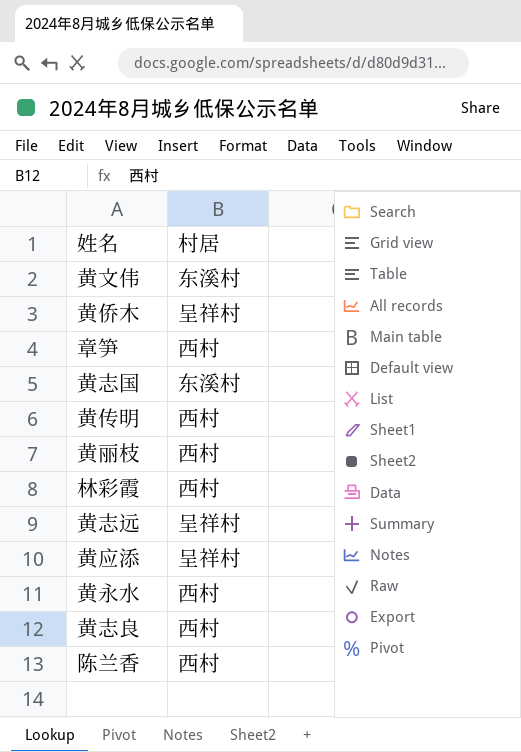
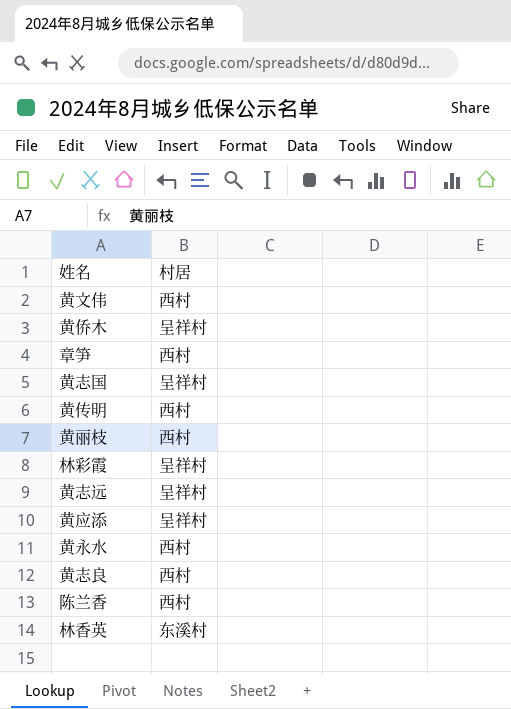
黄文伟 | 村居: 东溪村 -> 西村
黄志国 | 村居: 东溪村 -> 呈祥村
林彩霞 | 村居: 西村 -> 呈祥村
row 林香英: none -> 东溪村

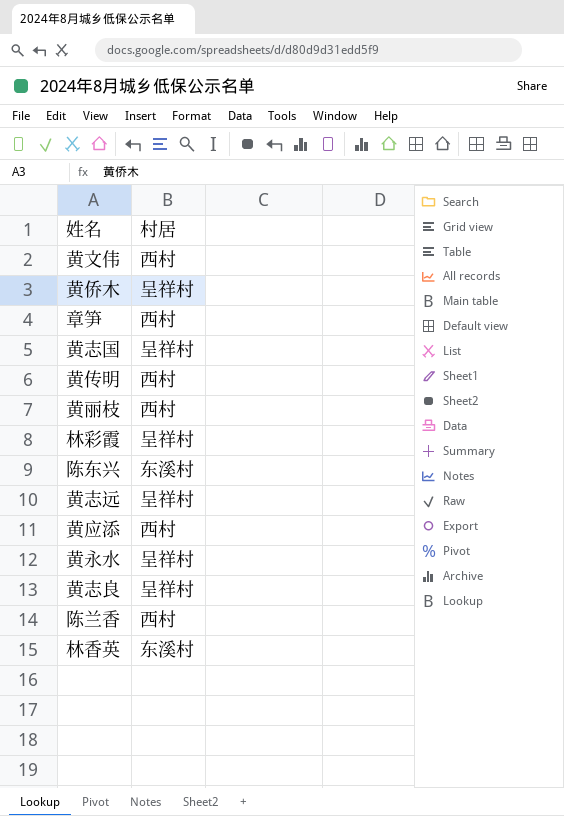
row 陈东兴: none -> 东溪村
黄应添 | 村居: 呈祥村 -> 西村
黄永水 | 村居: 西村 -> 呈祥村
黄志良 | 村居: 西村 -> 呈祥村

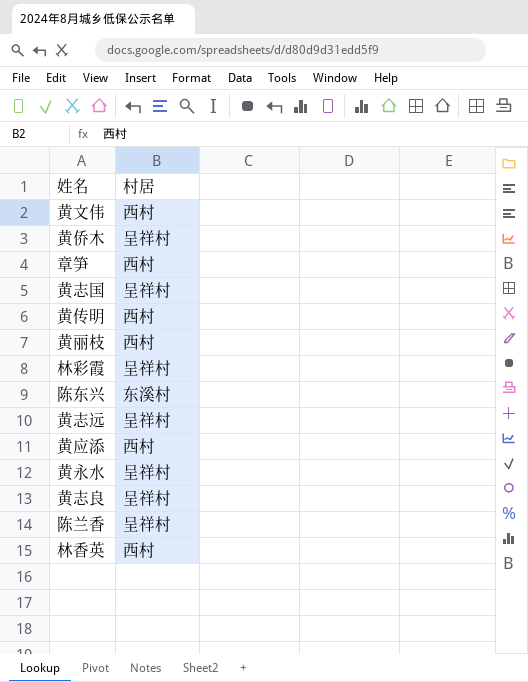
陈兰香 | 村居: 西村 -> 呈祥村
林香英 | 村居: 东溪村 -> 西村

